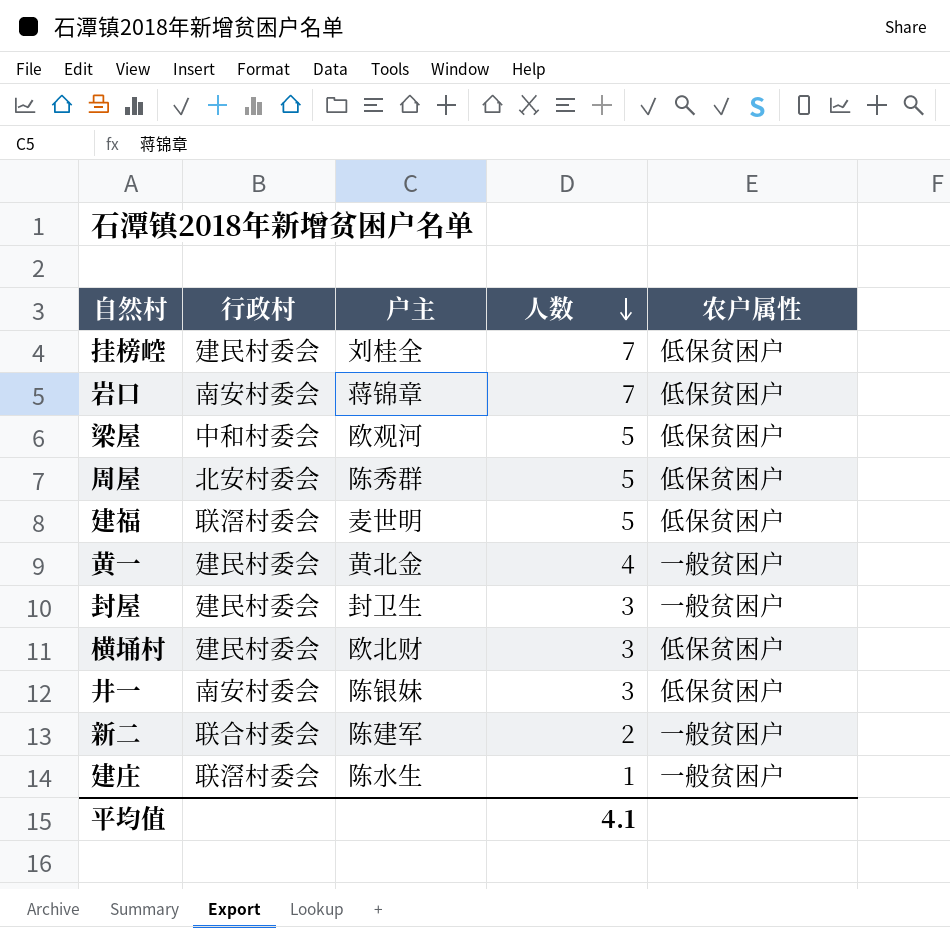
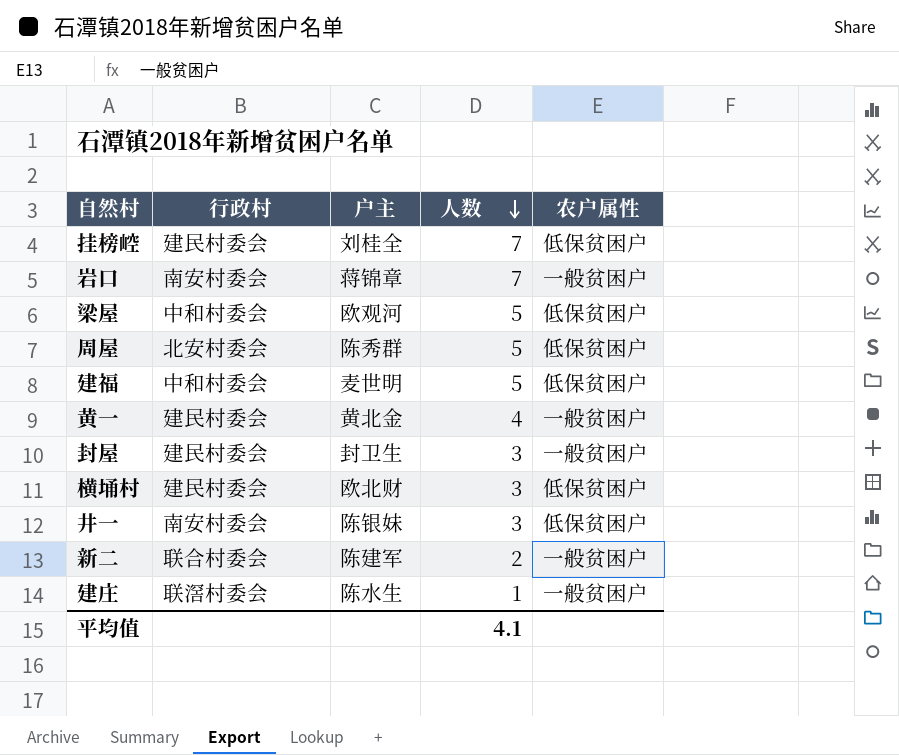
岩口 | 农户属性: 低保贫困户 -> 一般贫困户
建福 | 行政村: 联滘村委会 -> 中和村委会

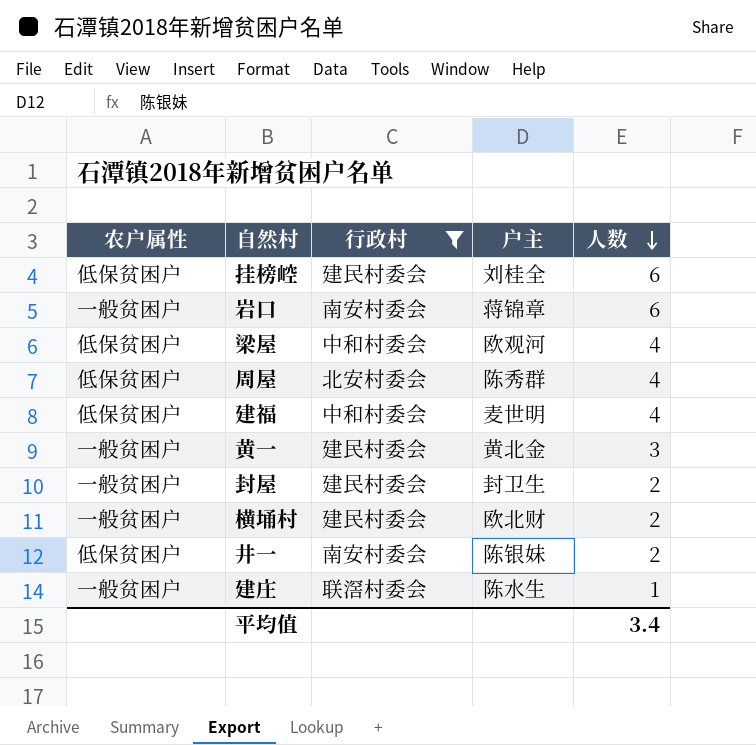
filter: none -> 行政村 != 联合村委会
column 农户属性 | position: 5 -> 1
挂榜崆 | 人数: 7 -> 6
岩口 | 人数: 7 -> 6
梁屋 | 人数: 5 -> 4
周屋 | 人数: 5 -> 4
建福 | 人数: 5 -> 4
黄一 | 人数: 4 -> 3
封屋 | 人数: 3 -> 2
横埇村 | 农户属性: 低保贫困户 -> 一般贫困户
横埇村 | 人数: 3 -> 2
井一 | 人数: 3 -> 2
平均值 | 人数: 4.1 -> 3.4

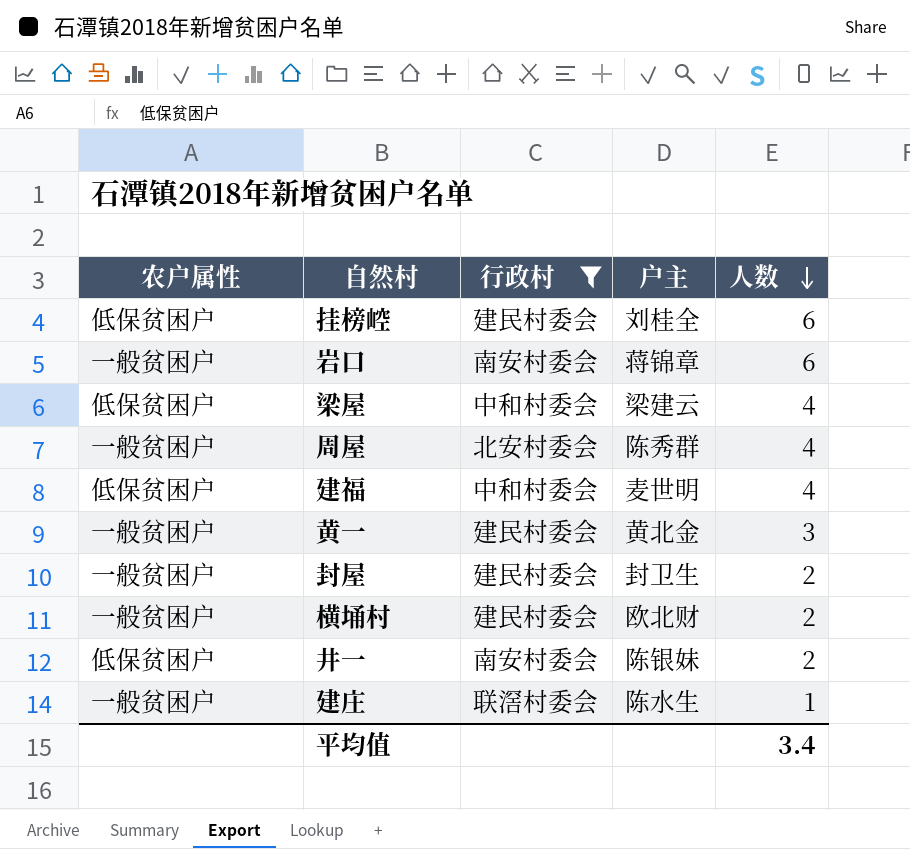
梁屋 | 户主: 欧观河 -> 梁建云
周屋 | 农户属性: 低保贫困户 -> 一般贫困户

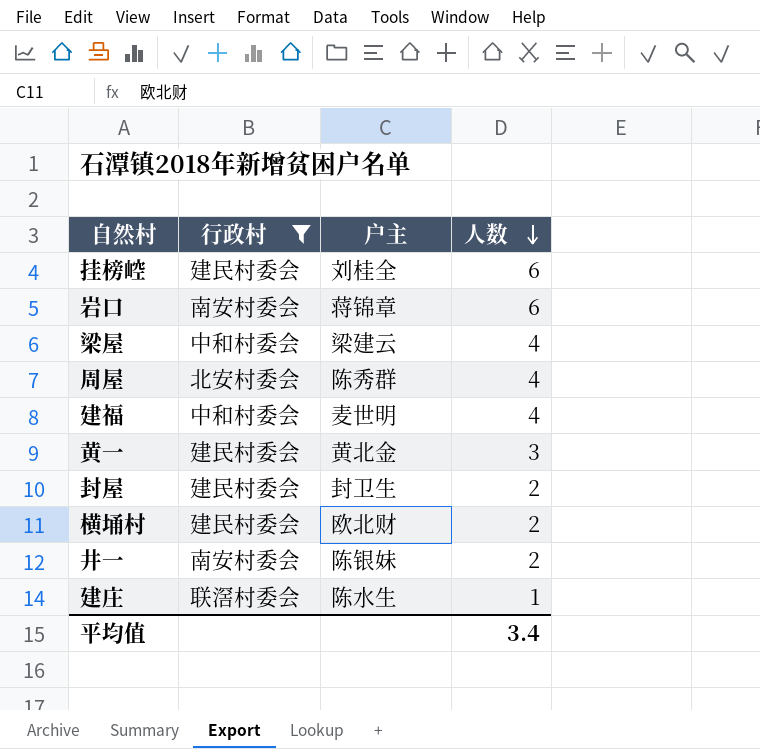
column 农户属性 | position: 1 -> none

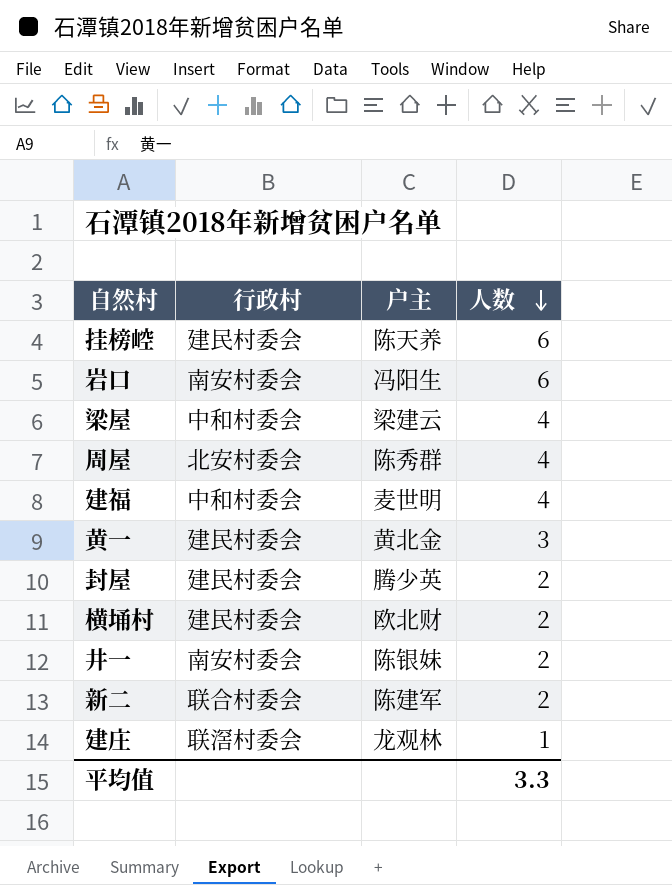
filter: 行政村 != 联合村委会 -> none
挂榜崆 | 户主: 刘桂全 -> 陈天养
岩口 | 户主: 蒋锦章 -> 冯阳生
封屋 | 户主: 封卫生 -> 腾少英
建庄 | 户主: 陈水生 -> 龙观林
平均值 | 人数: 3.4 -> 3.3

